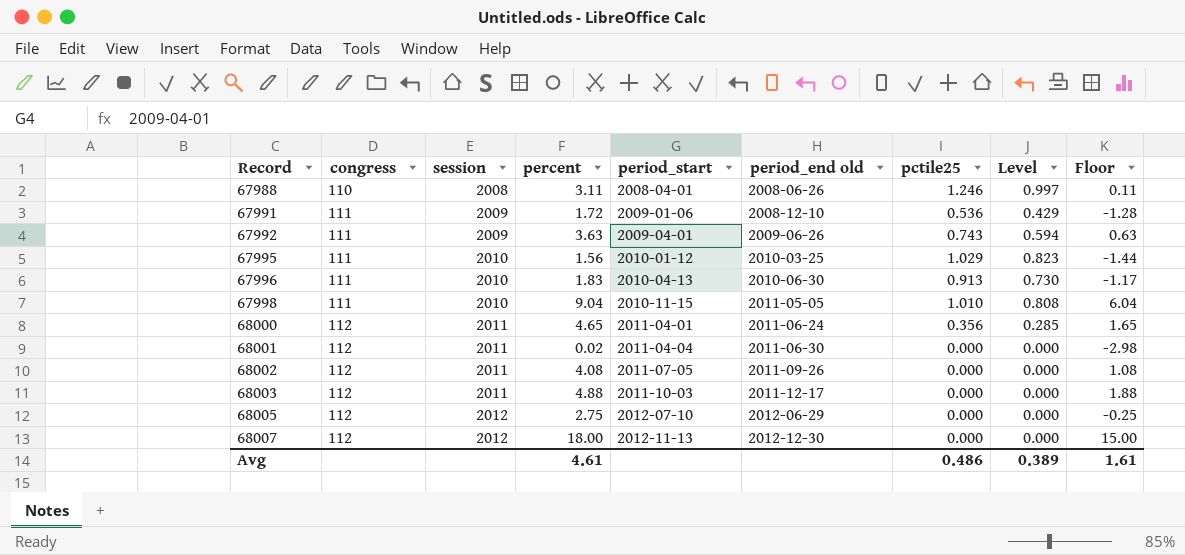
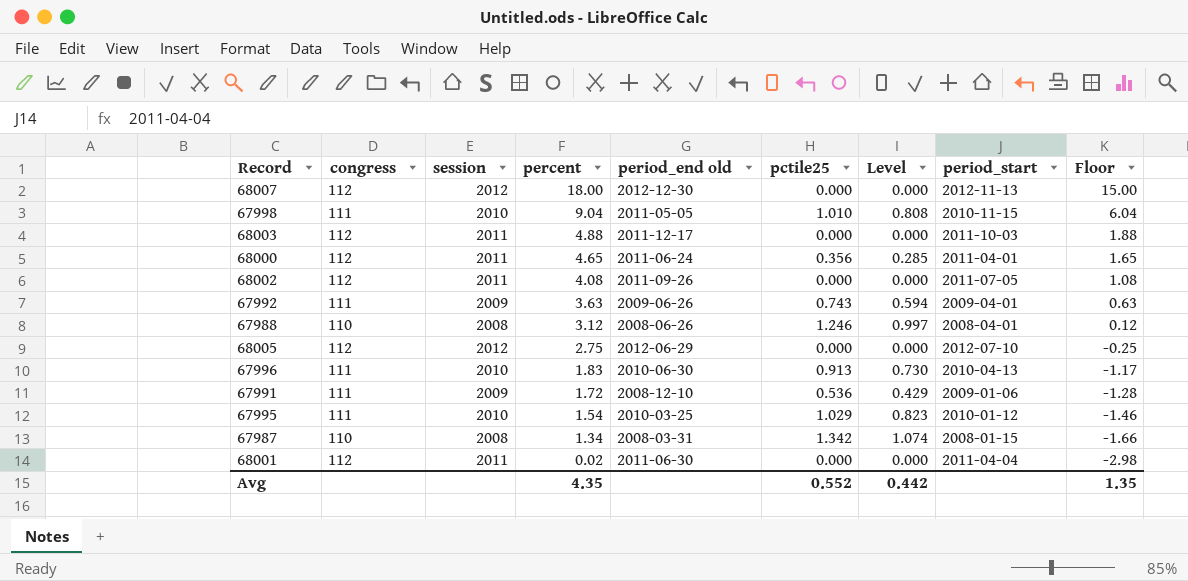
row order: Record ascending -> percent descending
column period_start | position: 5 -> 8
67988 | percent: 3.11 -> 3.12
67988 | Floor: 0.11 -> 0.12
67995 | percent: 1.56 -> 1.54
67995 | Floor: -1.44 -> -1.46
row 67987: none -> 110 | 2008 | 1.34 | 2008-03-31 | 1.342 | 1.074 | 2008-01-15 | -1.66
Avg | percent: 4.61 -> 4.35
Avg | pctile25: 0.486 -> 0.552
Avg | Level: 0.389 -> 0.442
Avg | Floor: 1.61 -> 1.35

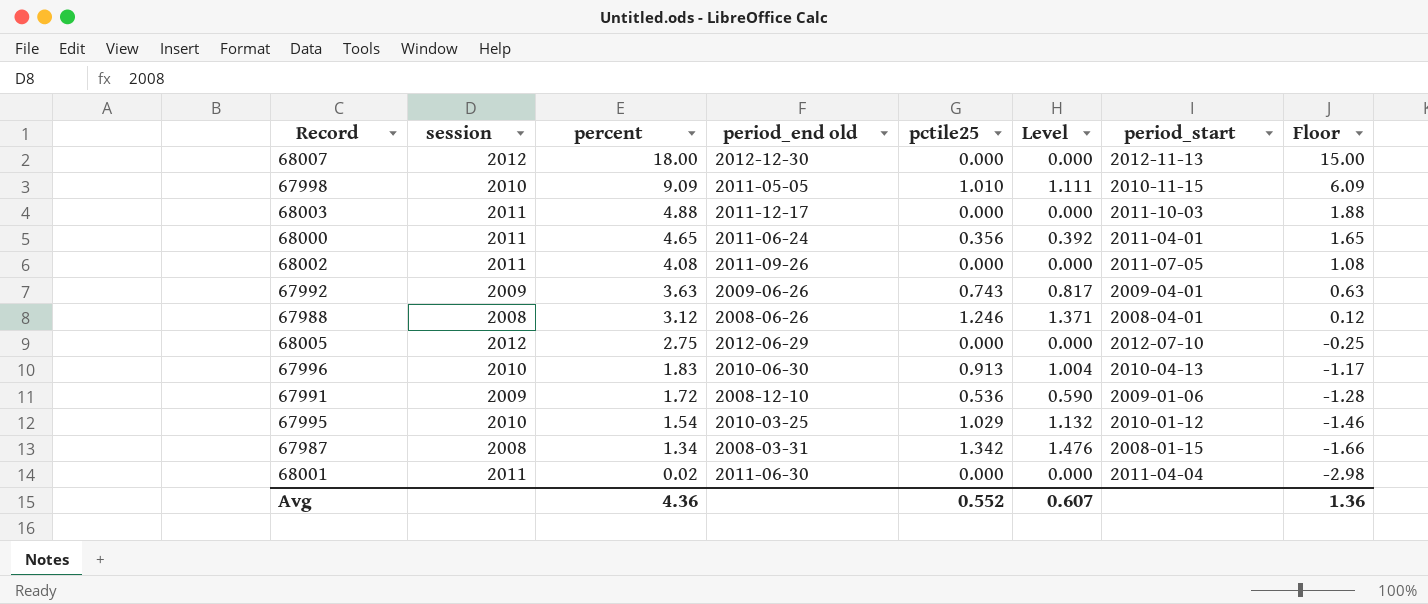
column congress | position: 2 -> none
column Level | formula: [pctile25] * 0.8 -> [pctile25] * 1.1
67998 | percent: 9.04 -> 9.09
67998 | Floor: 6.04 -> 6.09
Avg | percent: 4.35 -> 4.36
Avg | Level: 0.442 -> 0.607
Avg | Floor: 1.35 -> 1.36

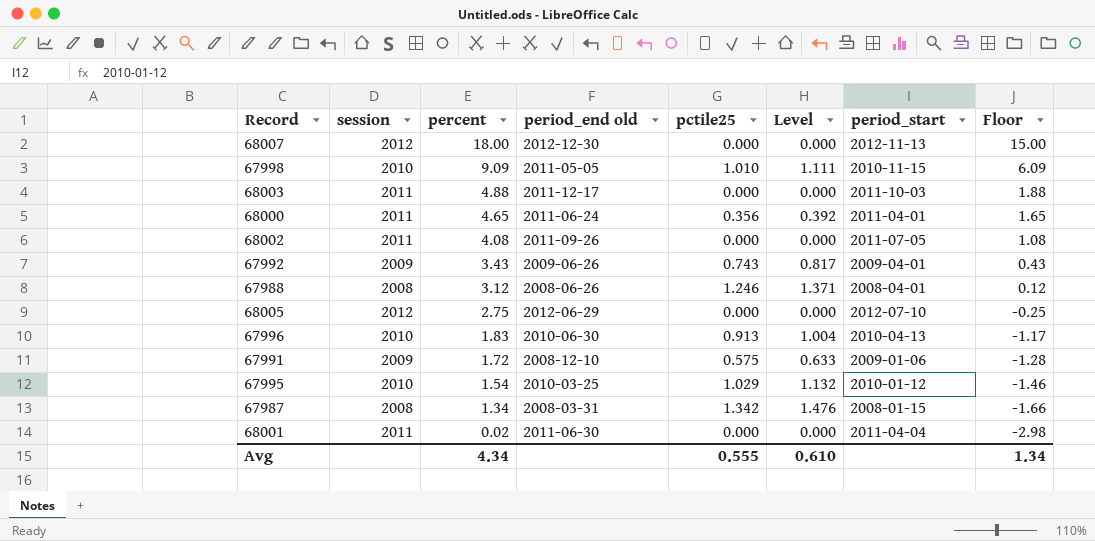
67992 | percent: 3.63 -> 3.43
67992 | Floor: 0.63 -> 0.43
67991 | pctile25: 0.536 -> 0.575
67991 | Level: 0.590 -> 0.633
Avg | percent: 4.36 -> 4.34
Avg | pctile25: 0.552 -> 0.555
Avg | Level: 0.607 -> 0.610
Avg | Floor: 1.36 -> 1.34

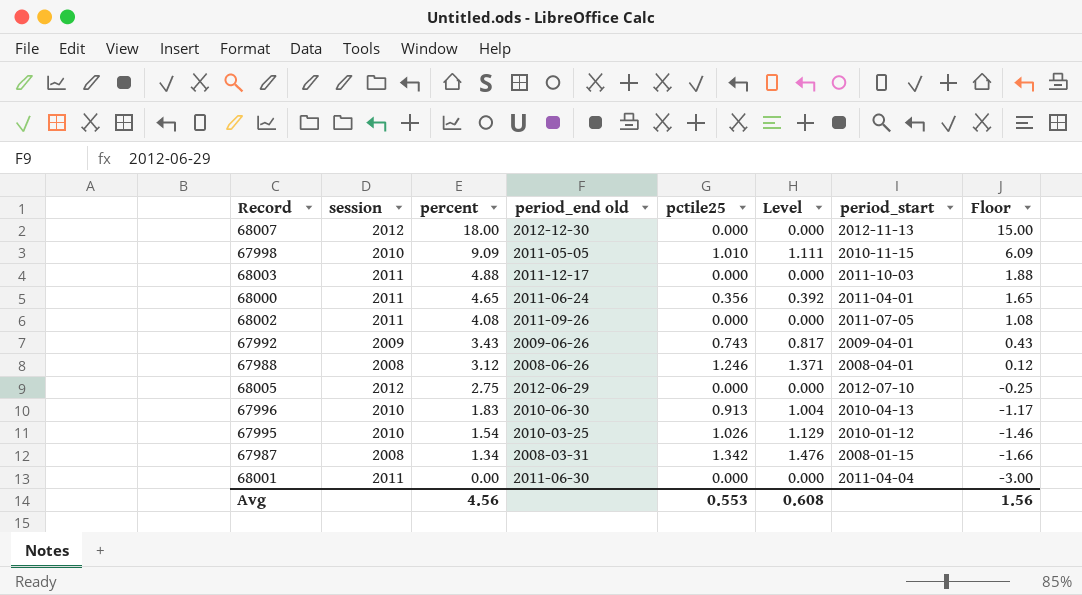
row 67991: 2009 | 1.72 | 2008-12-10 | 0.575 | 0.633 | 2009-01-06 | -1.28 -> none
67995 | pctile25: 1.029 -> 1.026
67995 | Level: 1.132 -> 1.129
68001 | percent: 0.02 -> 0.00
68001 | Floor: -2.98 -> -3.00
Avg | percent: 4.34 -> 4.56
Avg | pctile25: 0.555 -> 0.553
Avg | Level: 0.610 -> 0.608
Avg | Floor: 1.34 -> 1.56

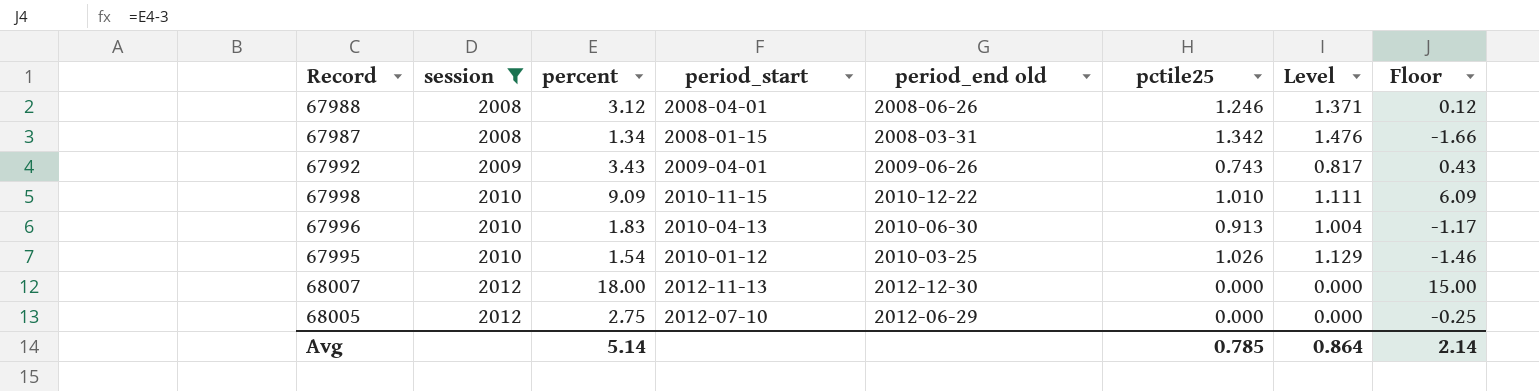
filter: none -> session != 2011
row order: percent descending -> session ascending
column period_start | position: 7 -> 4
67998 | period_end old: 2011-05-05 -> 2010-12-22
Avg | percent: 4.56 -> 5.14
Avg | pctile25: 0.553 -> 0.785
Avg | Level: 0.608 -> 0.864
Avg | Floor: 1.56 -> 2.14

